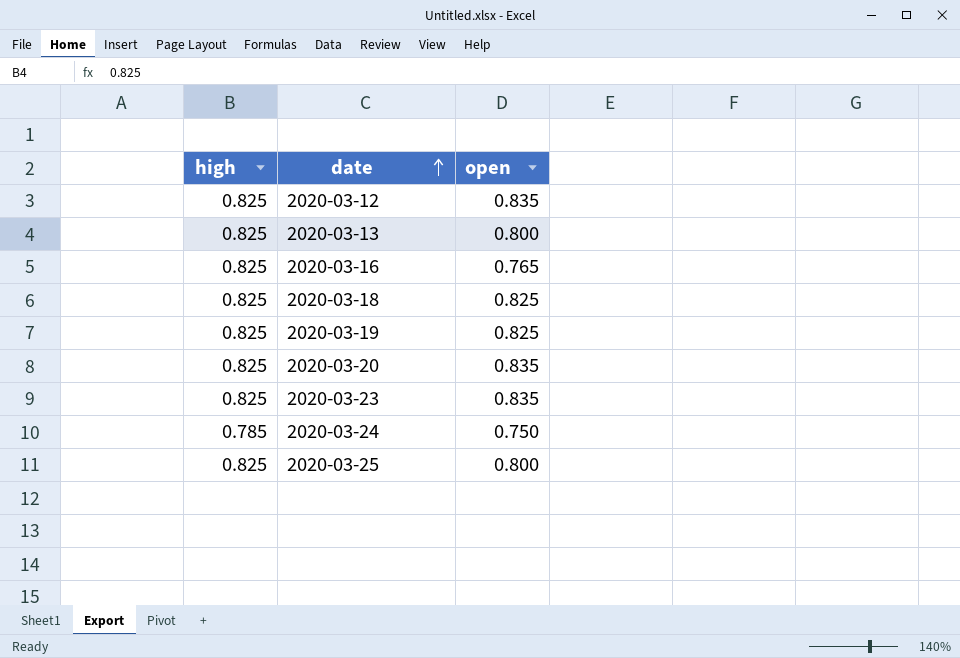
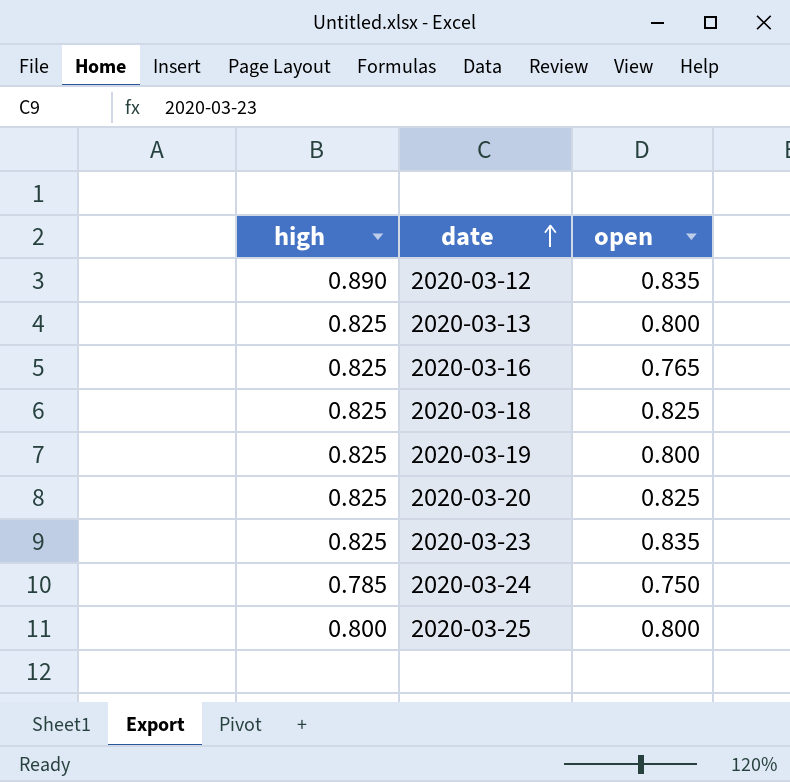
2020-03-12 | high: 0.825 -> 0.890
2020-03-19 | open: 0.825 -> 0.800
2020-03-20 | open: 0.835 -> 0.825
2020-03-25 | high: 0.825 -> 0.800

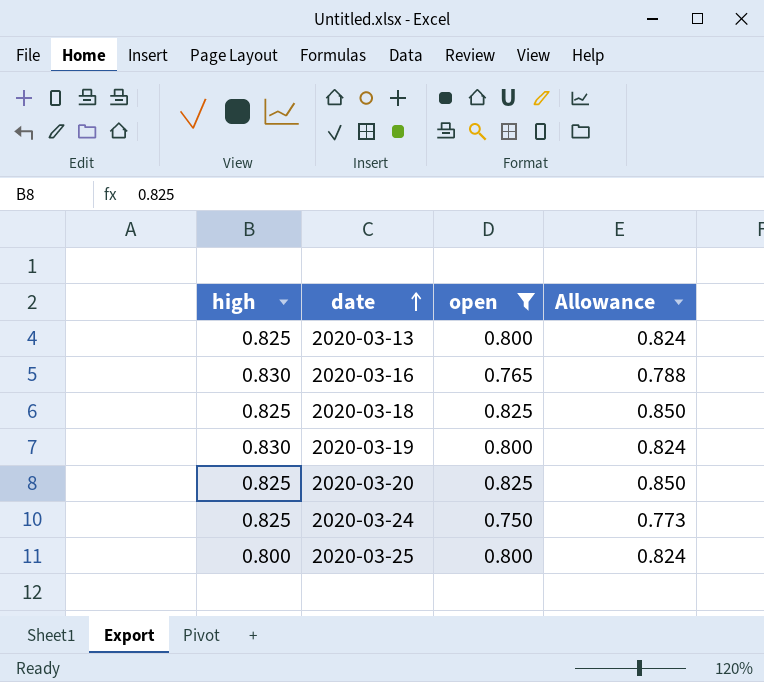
filter: none -> open != 0.835
column Allowance | formula: none -> [open] * 1.03
2020-03-16 | high: 0.825 -> 0.830
2020-03-19 | high: 0.825 -> 0.830
2020-03-24 | high: 0.785 -> 0.825

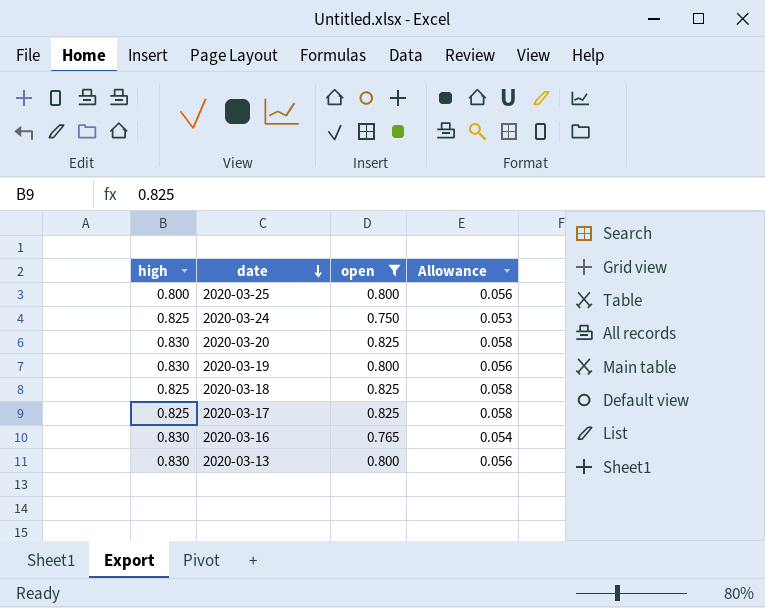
row order: date ascending -> date descending
column Allowance | formula: [open] * 1.03 -> [open] * 0.07
2020-03-20 | high: 0.825 -> 0.830
row 2020-03-17: none -> 0.825 | 0.825 | 0.058
2020-03-13 | high: 0.825 -> 0.830

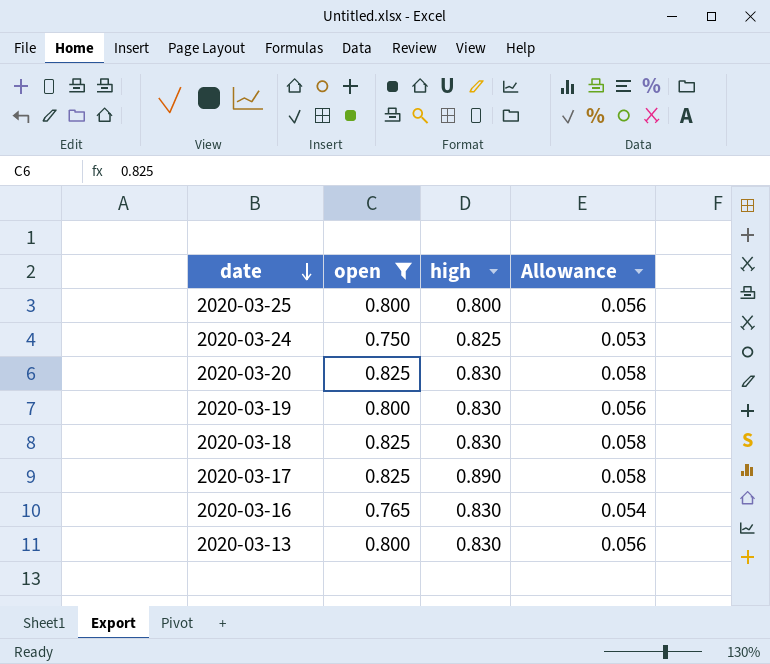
column high | position: 1 -> 3
2020-03-18 | high: 0.825 -> 0.830
2020-03-17 | high: 0.825 -> 0.890

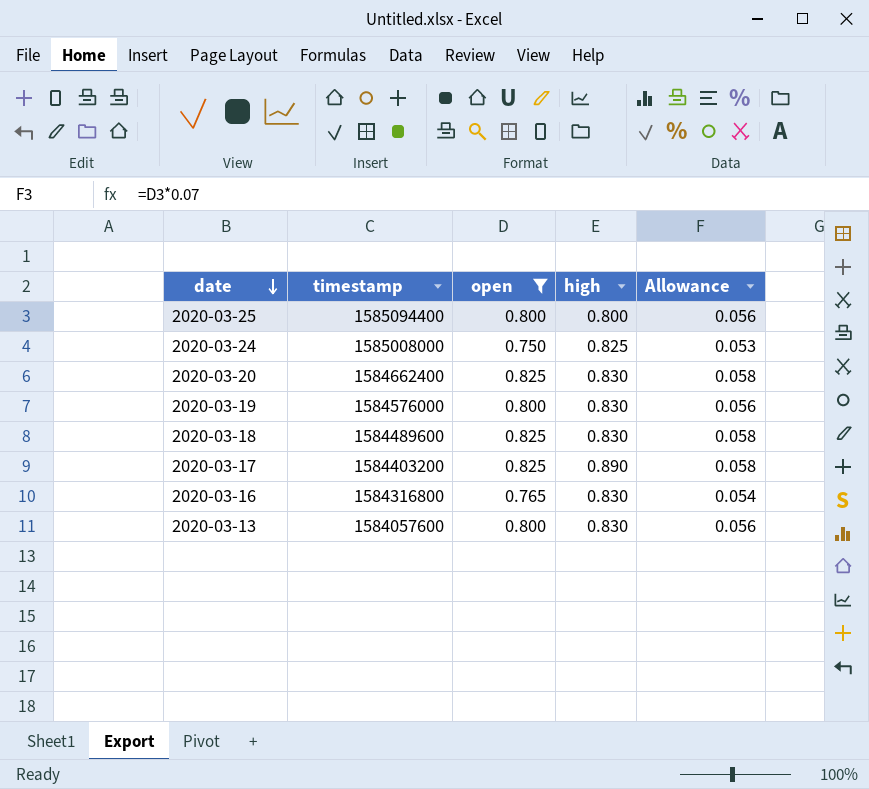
column timestamp | position: none -> 2

